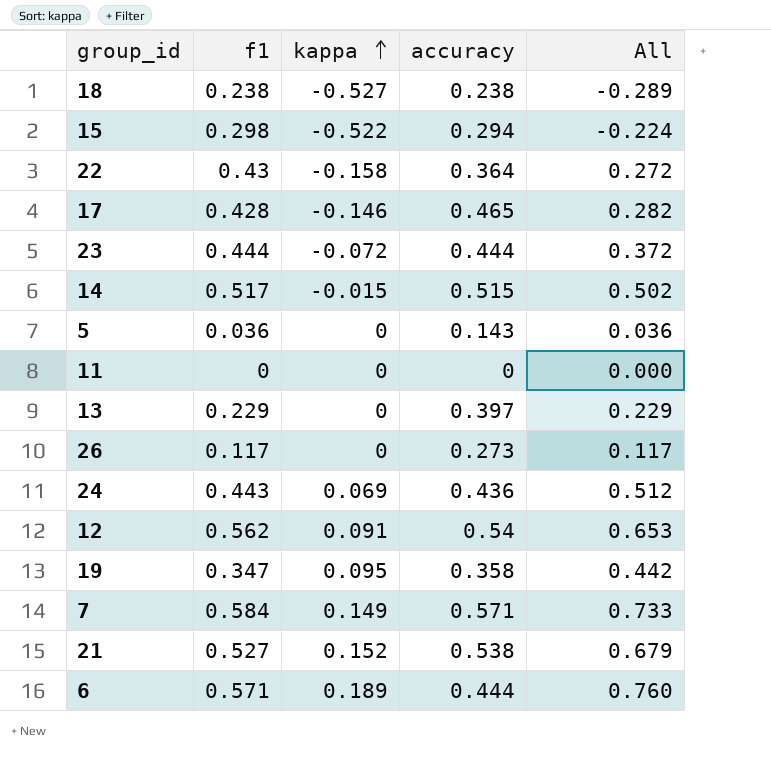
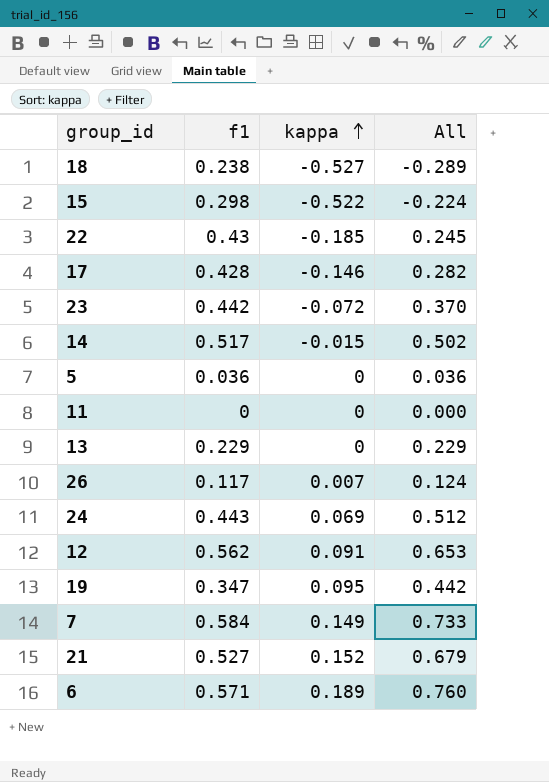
column accuracy | position: 4 -> none
22 | kappa: -0.158 -> -0.185
22 | All: 0.272 -> 0.245
23 | f1: 0.444 -> 0.442
23 | All: 0.372 -> 0.370
26 | kappa: 0 -> 0.007
26 | All: 0.117 -> 0.124

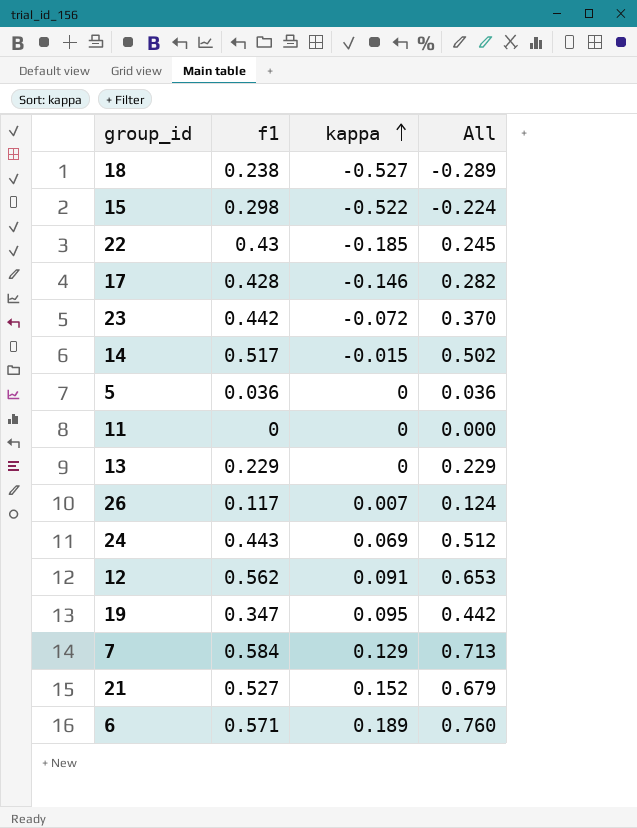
7 | kappa: 0.149 -> 0.129
7 | All: 0.733 -> 0.713

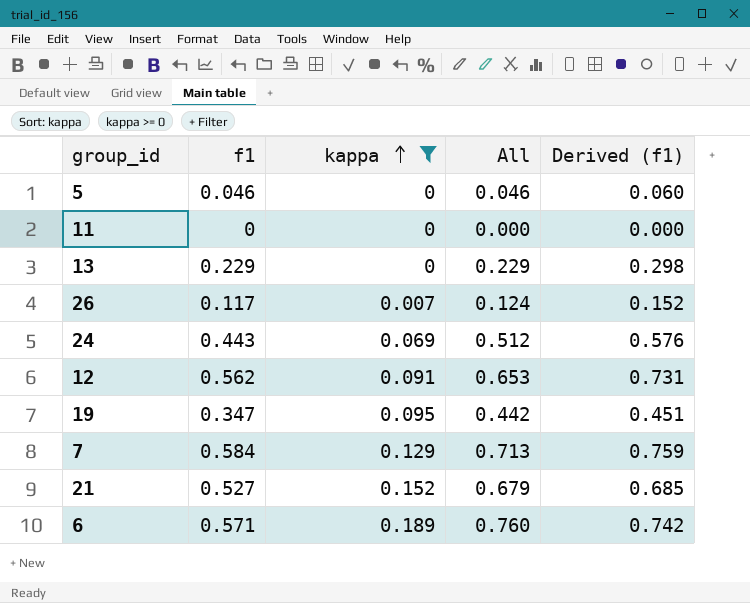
filter: none -> kappa >= 0
column Derived (f1) | formula: none -> [f1] * 1.3
5 | f1: 0.036 -> 0.046
5 | All: 0.036 -> 0.046

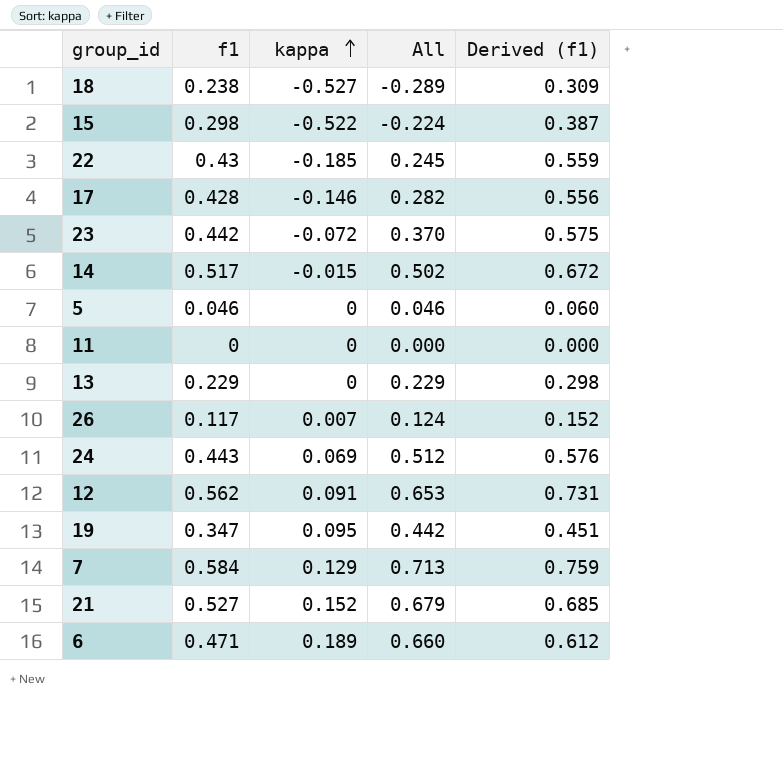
filter: kappa >= 0 -> none
6 | f1: 0.571 -> 0.471
6 | All: 0.760 -> 0.660
6 | Derived (f1): 0.742 -> 0.612

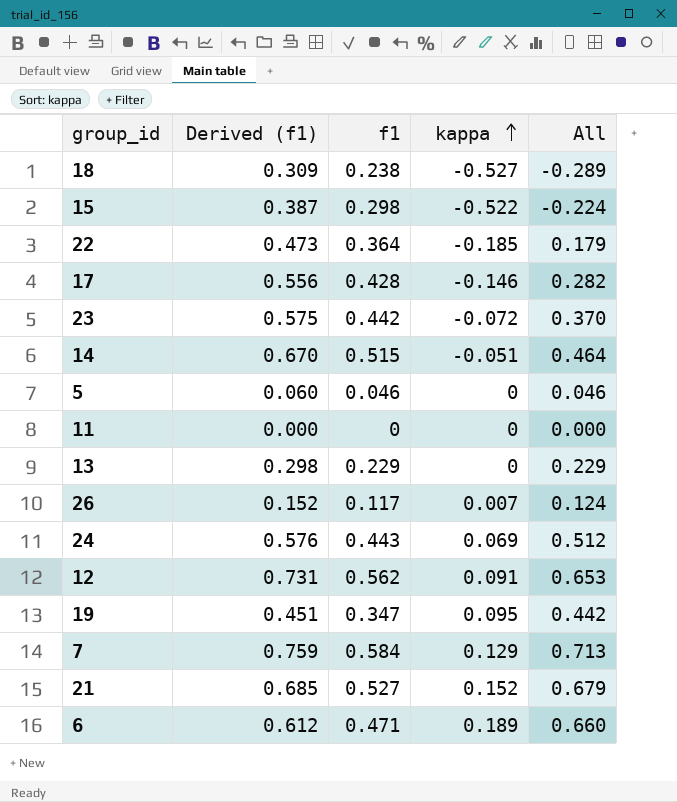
column Derived (f1) | position: 5 -> 2
22 | Derived (f1): 0.559 -> 0.473
22 | f1: 0.43 -> 0.364
22 | All: 0.245 -> 0.179
14 | Derived (f1): 0.672 -> 0.670
14 | f1: 0.517 -> 0.515
14 | kappa: -0.015 -> -0.051
14 | All: 0.502 -> 0.464

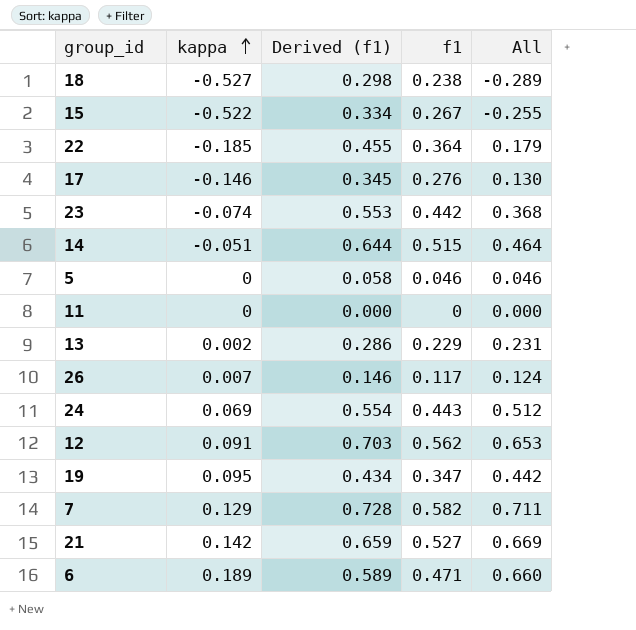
column kappa | position: 4 -> 2
column Derived (f1) | formula: [f1] * 1.3 -> [f1] * 1.25
15 | f1: 0.298 -> 0.267
15 | All: -0.224 -> -0.255
17 | f1: 0.428 -> 0.276
17 | All: 0.282 -> 0.130
23 | kappa: -0.072 -> -0.074
23 | All: 0.370 -> 0.368
13 | kappa: 0 -> 0.002
13 | All: 0.229 -> 0.231
7 | f1: 0.584 -> 0.582
7 | All: 0.713 -> 0.711
21 | kappa: 0.152 -> 0.142
21 | All: 0.679 -> 0.669

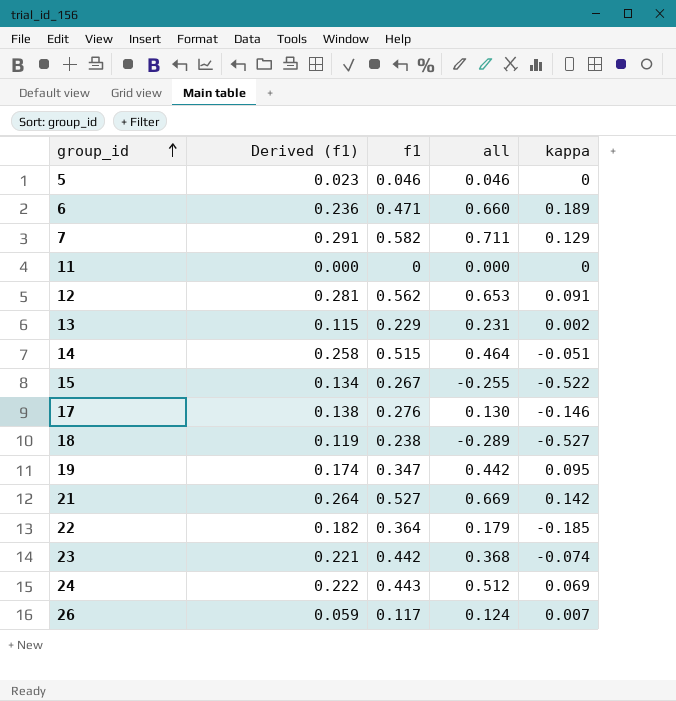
row order: kappa ascending -> group_id ascending
column Derived (f1) | formula: [f1] * 1.25 -> [f1] * 0.5
column name: All -> all
column kappa | position: 2 -> 5

